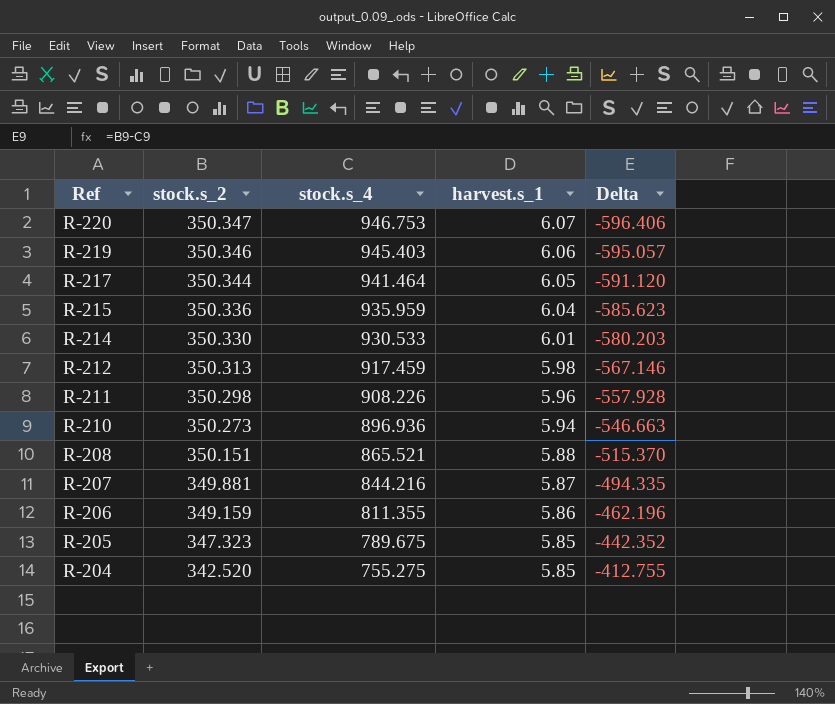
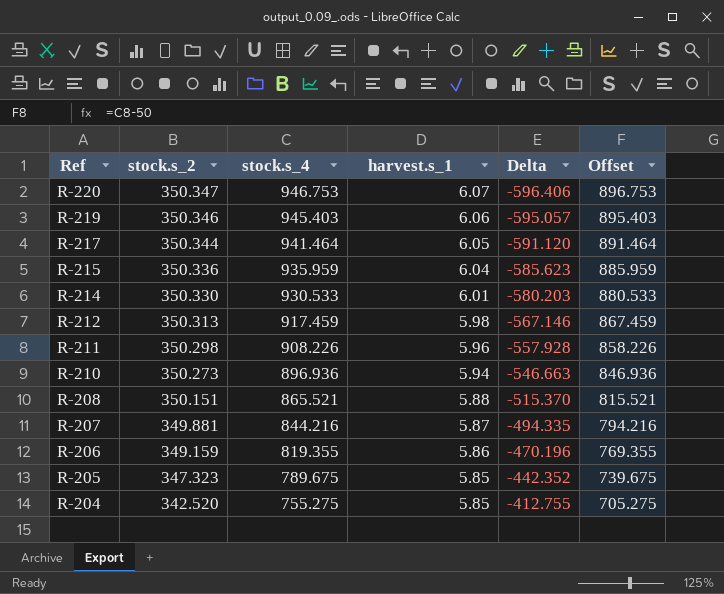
column Offset | formula: none -> [stock.s_4] - 50
R-206 | stock.s_4: 811.355 -> 819.355
R-206 | Delta: -462.196 -> -470.196

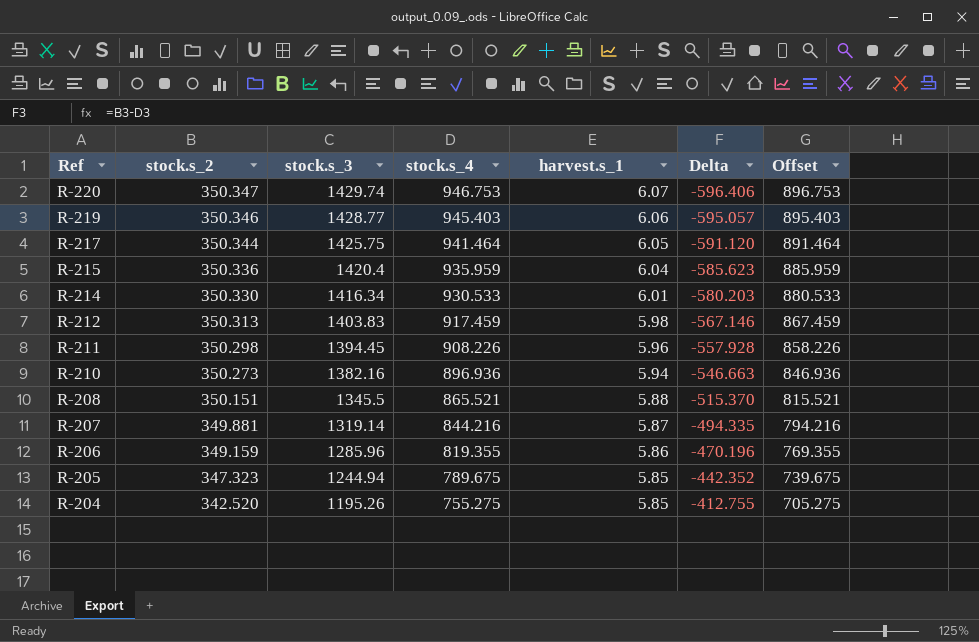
column stock.s_3 | position: none -> 3

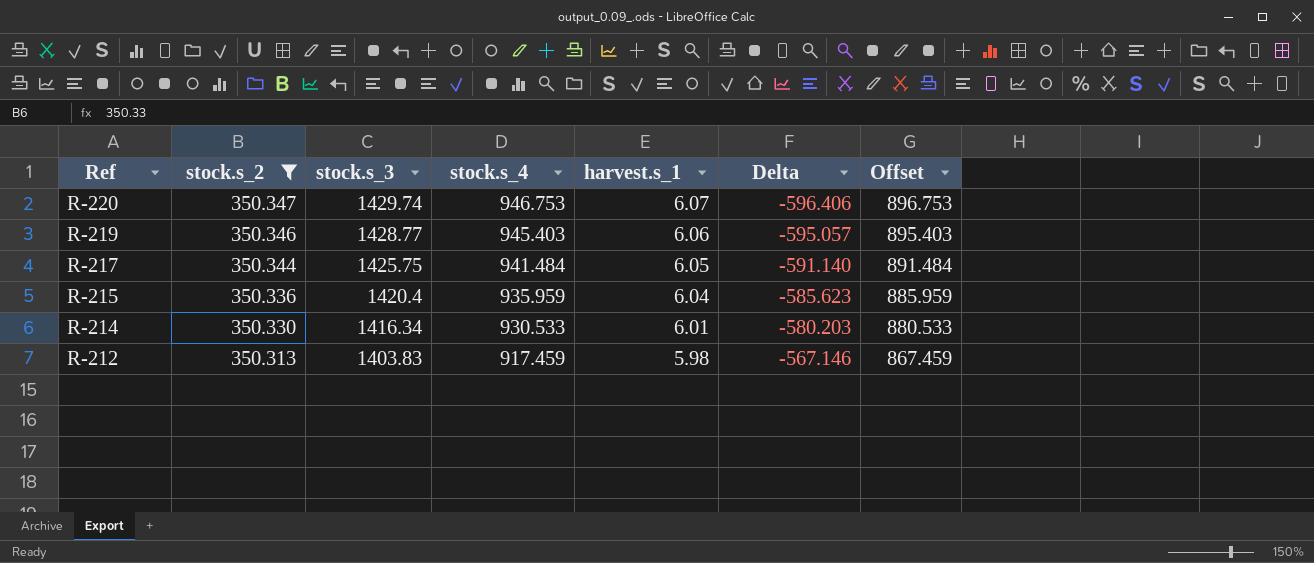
filter: none -> stock.s_2 >= 350.313
R-217 | stock.s_4: 941.464 -> 941.484
R-217 | Delta: -591.120 -> -591.140
R-217 | Offset: 891.464 -> 891.484

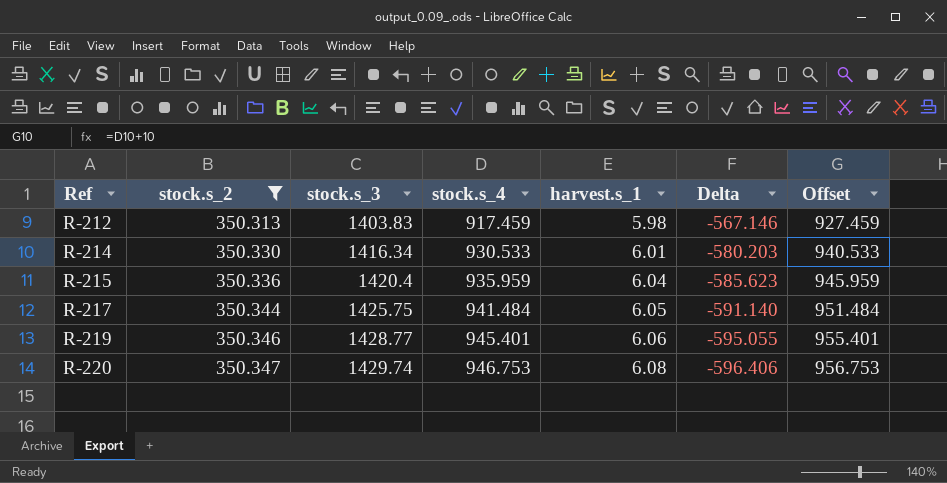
row order: Ref descending -> Ref ascending
column Offset | formula: [stock.s_4] - 50 -> [stock.s_4] + 10
R-219 | stock.s_4: 945.403 -> 945.401
R-219 | Delta: -595.057 -> -595.055
R-220 | harvest.s_1: 6.07 -> 6.08

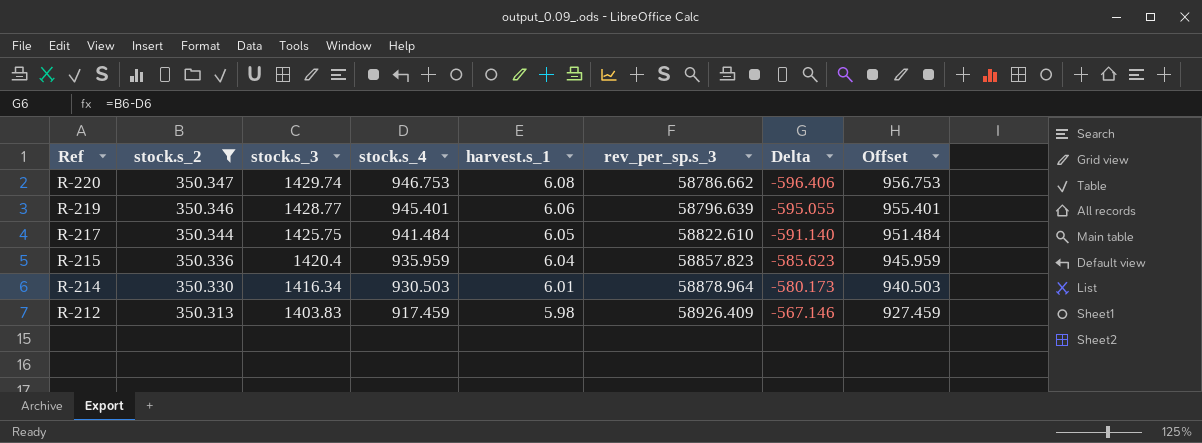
row order: Ref ascending -> Ref descending
column rev_per_sp.s_3 | position: none -> 6
R-214 | stock.s_4: 930.533 -> 930.503
R-214 | Delta: -580.203 -> -580.173
R-214 | Offset: 940.533 -> 940.503

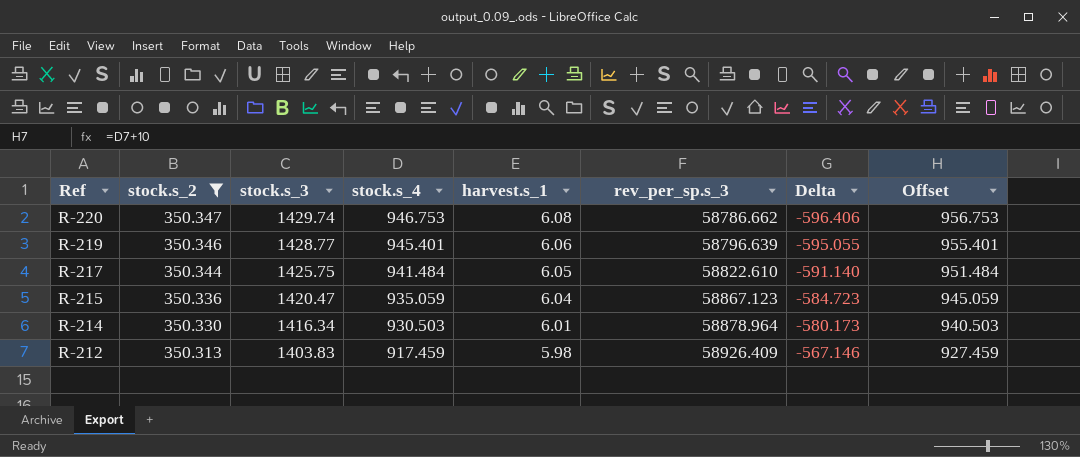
R-215 | stock.s_3: 1420.4 -> 1420.47
R-215 | stock.s_4: 935.959 -> 935.059
R-215 | rev_per_sp.s_3: 58857.823 -> 58867.123
R-215 | Delta: -585.623 -> -584.723
R-215 | Offset: 945.959 -> 945.059

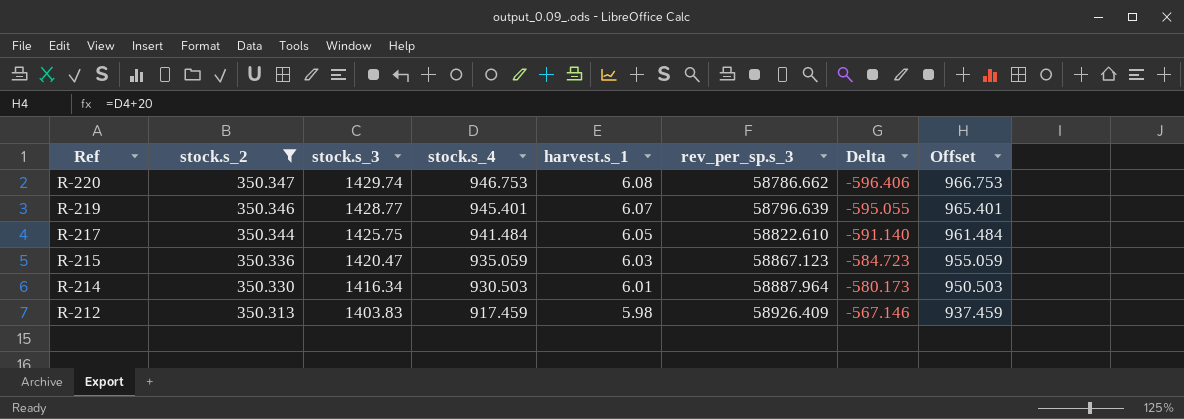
column Offset | formula: [stock.s_4] + 10 -> [stock.s_4] + 20
R-219 | harvest.s_1: 6.06 -> 6.07
R-215 | harvest.s_1: 6.04 -> 6.03
R-214 | rev_per_sp.s_3: 58878.964 -> 58887.964

